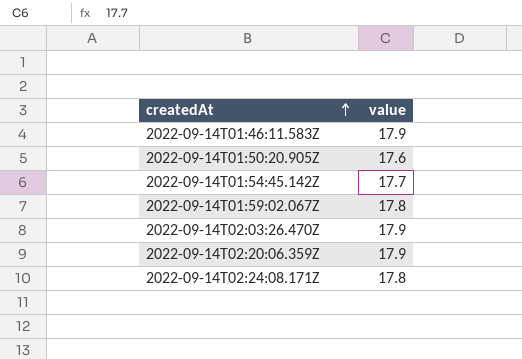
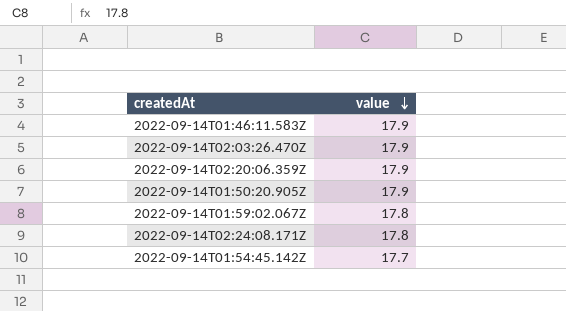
row order: createdAt ascending -> value descending
2022-09-14T01:50:20.905Z | value: 17.6 -> 17.9

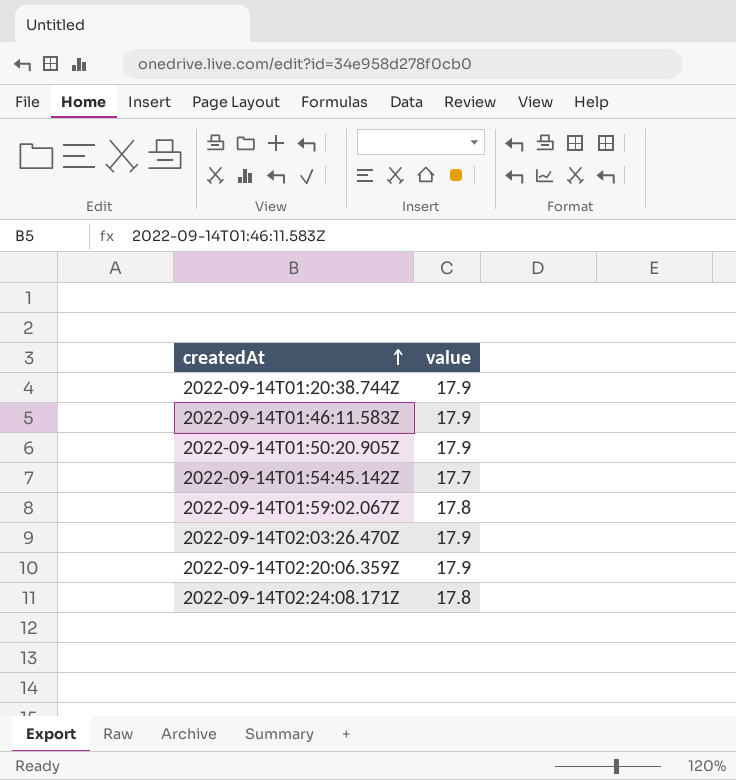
row order: value descending -> createdAt ascending
row 2022-09-14T01:20:38.744Z: none -> 17.9

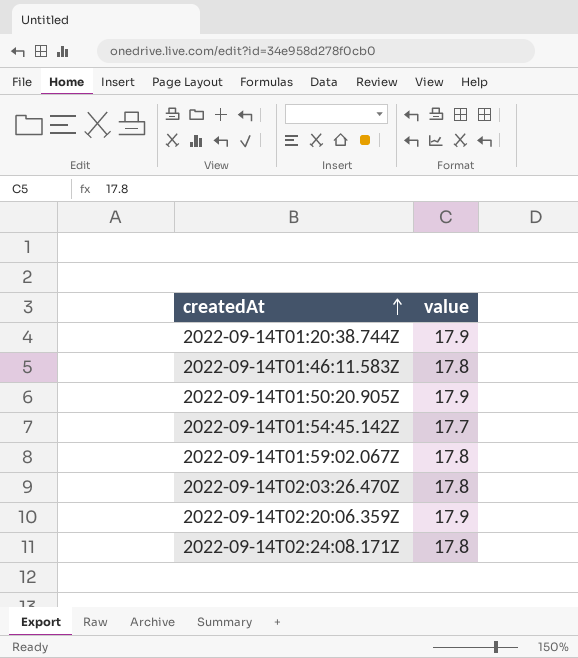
2022-09-14T01:46:11.583Z | value: 17.9 -> 17.8
2022-09-14T02:03:26.470Z | value: 17.9 -> 17.8

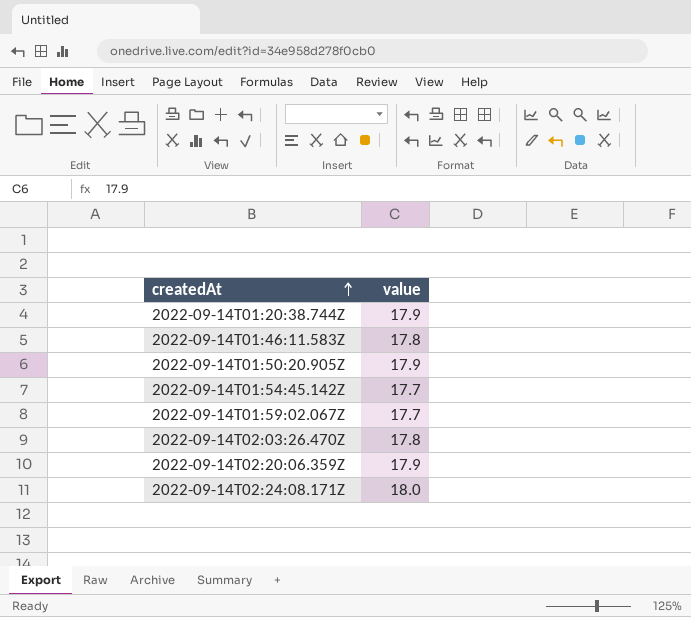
2022-09-14T01:59:02.067Z | value: 17.8 -> 17.7
2022-09-14T02:24:08.171Z | value: 17.8 -> 18.0

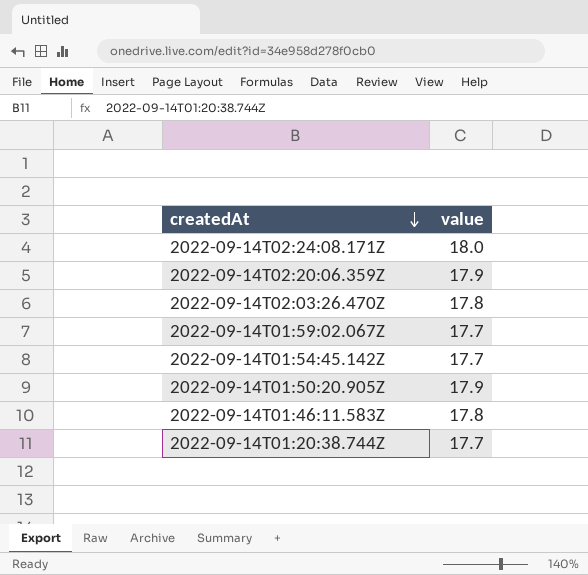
row order: createdAt ascending -> createdAt descending
2022-09-14T01:20:38.744Z | value: 17.9 -> 17.7

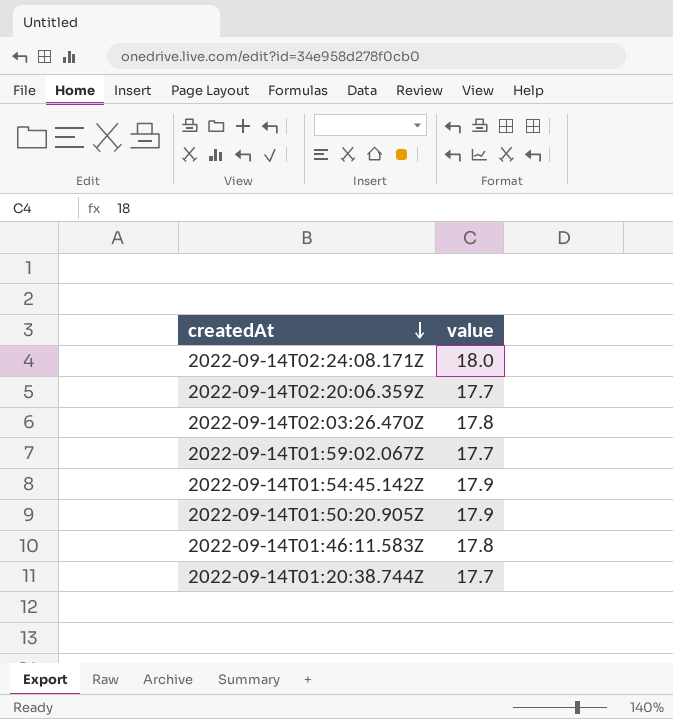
2022-09-14T02:20:06.359Z | value: 17.9 -> 17.7
2022-09-14T01:54:45.142Z | value: 17.7 -> 17.9

